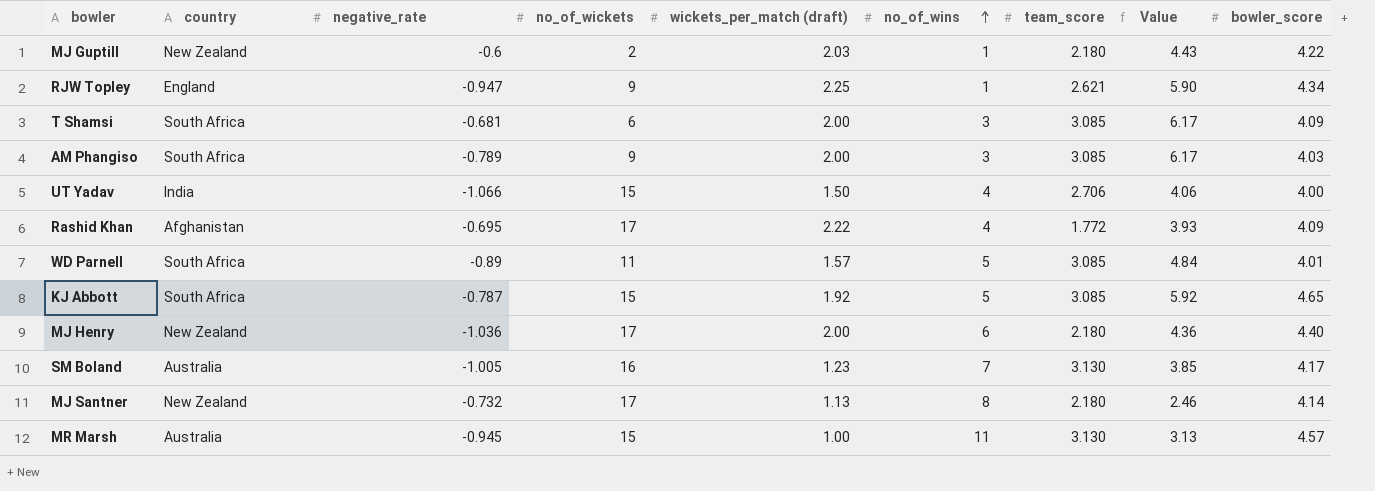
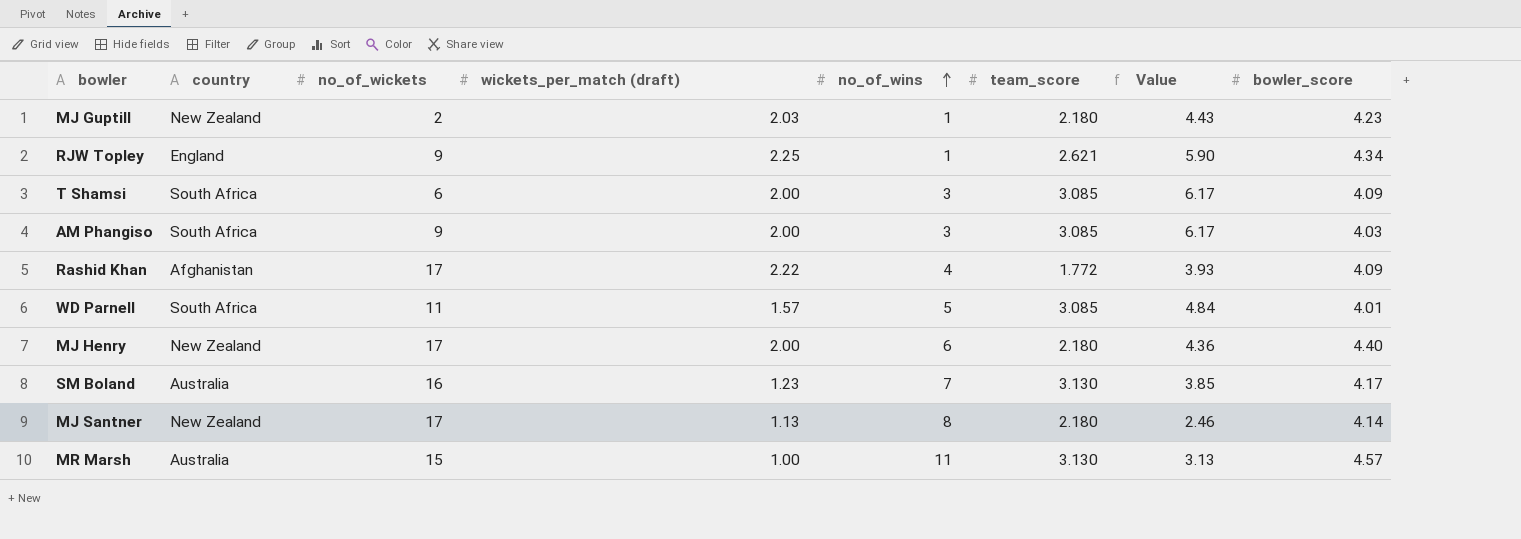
column negative_rate | position: 3 -> none
row UT Yadav: India | -1.066 | 15 | 1.50 | 4 | 2.706 | 4.06 | 4.00 -> none
row KJ Abbott: South Africa | -0.787 | 15 | 1.92 | 5 | 3.085 | 5.92 | 4.65 -> none
MJ Guptill | bowler_score: 4.22 -> 4.23

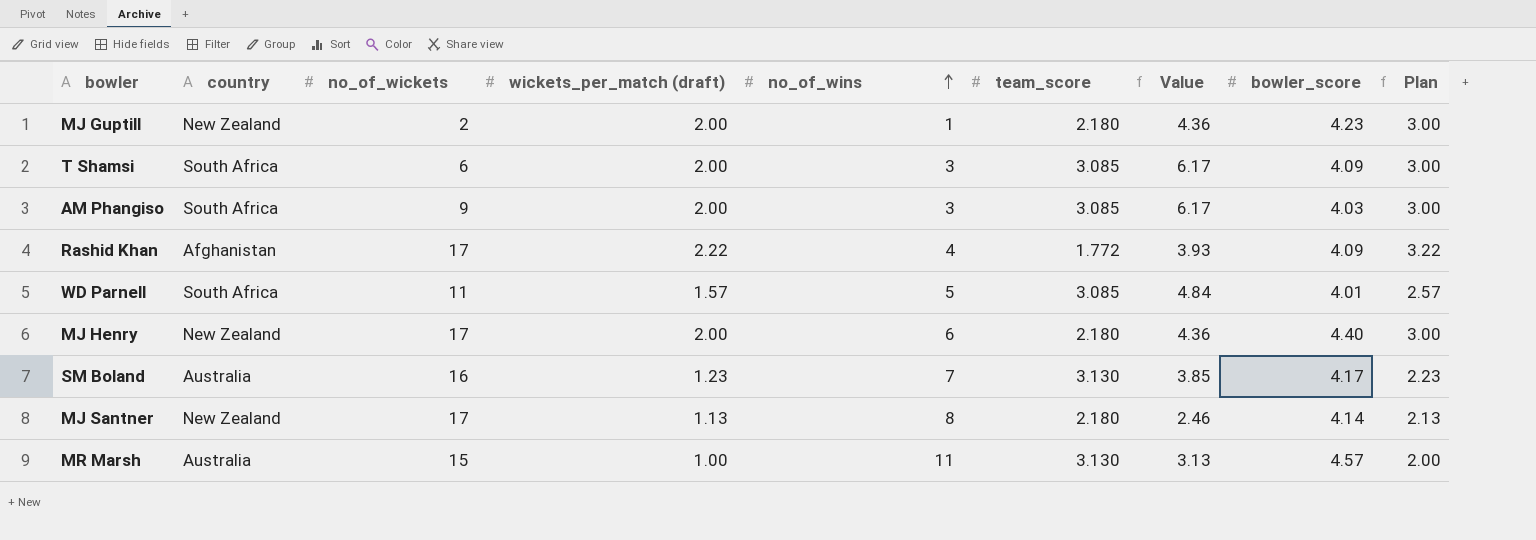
column Plan | formula: none -> [wickets_per_match (draft)] + 1
row RJW Topley: England | 9 | 2.25 | 1 | 2.621 | 5.90 | 4.34 -> none
MJ Guptill | wickets_per_match (draft): 2.03 -> 2.00
MJ Guptill | Value: 4.43 -> 4.36

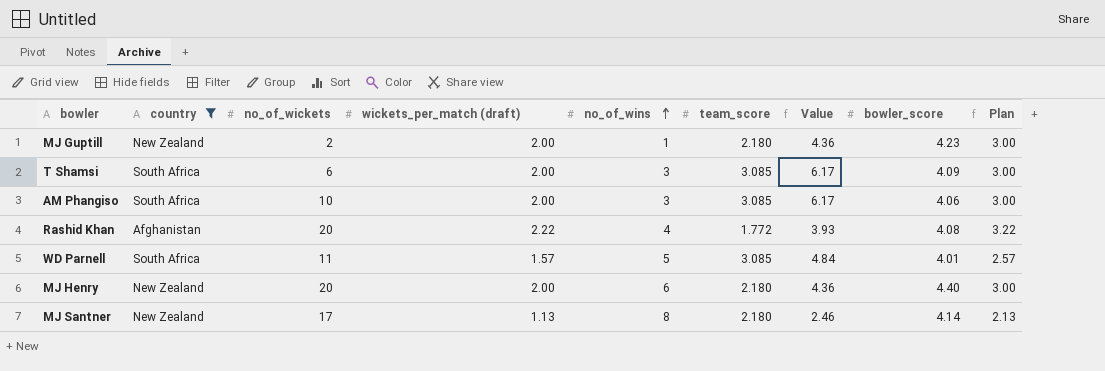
filter: none -> country != Australia
AM Phangiso | no_of_wickets: 9 -> 10
AM Phangiso | bowler_score: 4.03 -> 4.06
Rashid Khan | no_of_wickets: 17 -> 20
Rashid Khan | bowler_score: 4.09 -> 4.08
MJ Henry | no_of_wickets: 17 -> 20

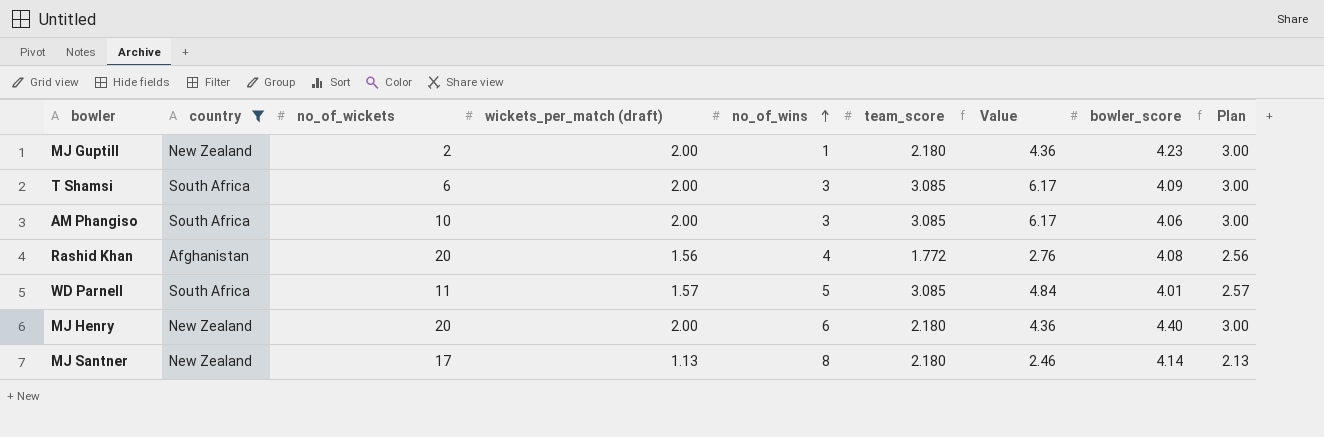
Rashid Khan | wickets_per_match (draft): 2.22 -> 1.56
Rashid Khan | Value: 3.93 -> 2.76
Rashid Khan | Plan: 3.22 -> 2.56

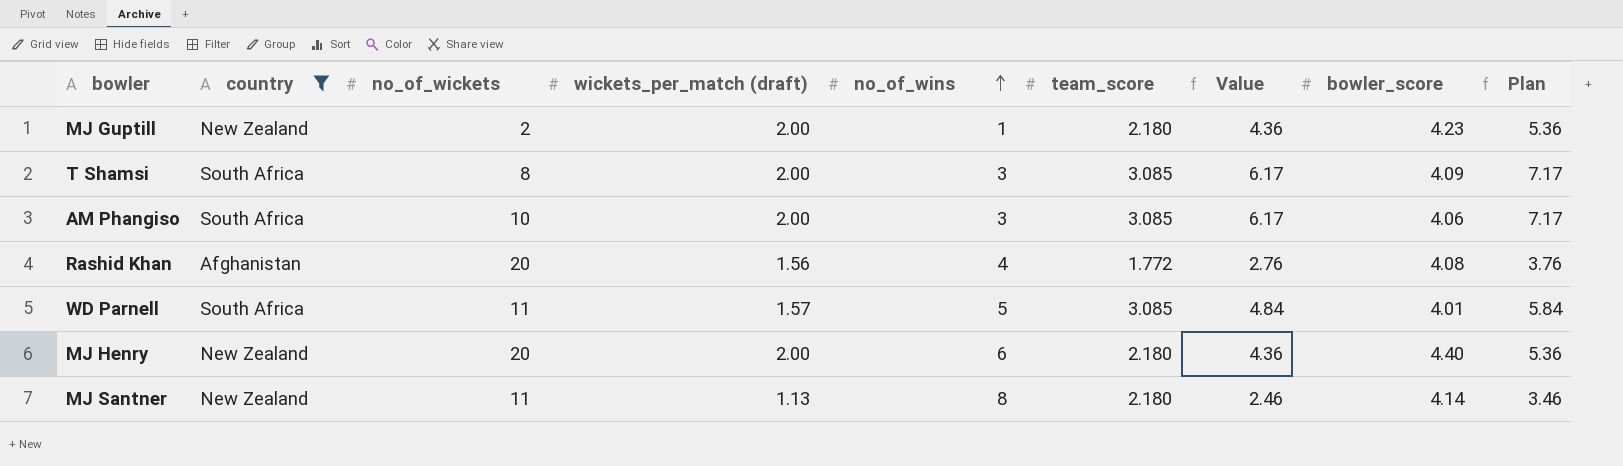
column Plan | formula: [wickets_per_match (draft)] + 1 -> [Value] + 1
T Shamsi | no_of_wickets: 6 -> 8
MJ Santner | no_of_wickets: 17 -> 11

